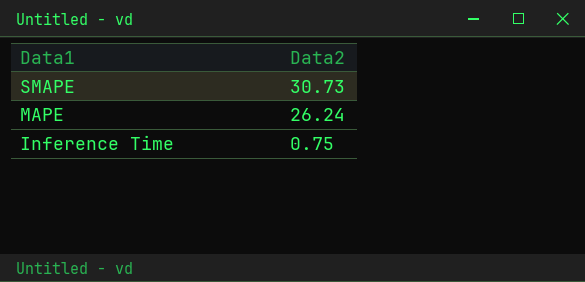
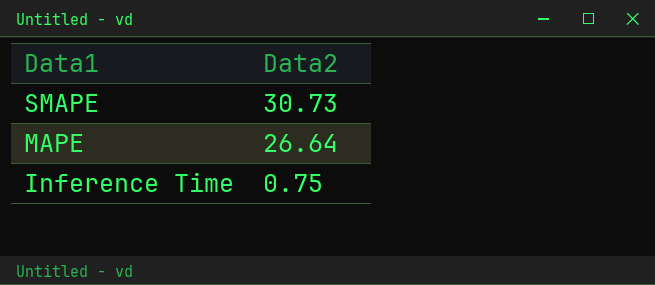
MAPE | Data2: 26.24 -> 26.64

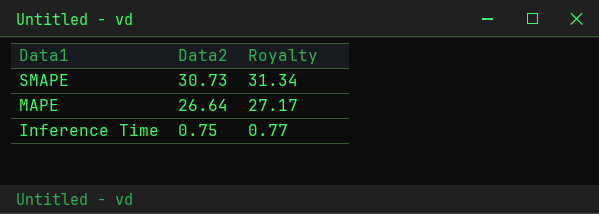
column Royalty | formula: none -> [Data2] * 1.02

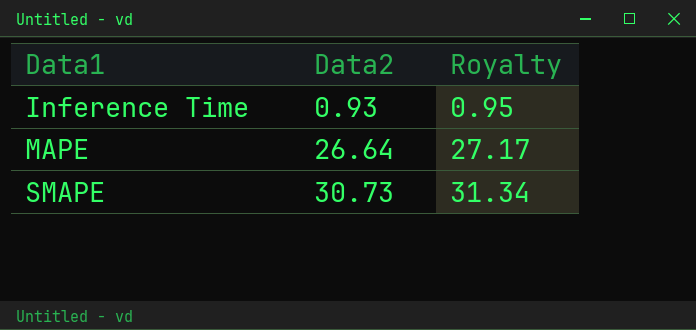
row order: Data1 descending -> Data1 ascending
Inference Time | Data2: 0.75 -> 0.93
Inference Time | Royalty: 0.77 -> 0.95

